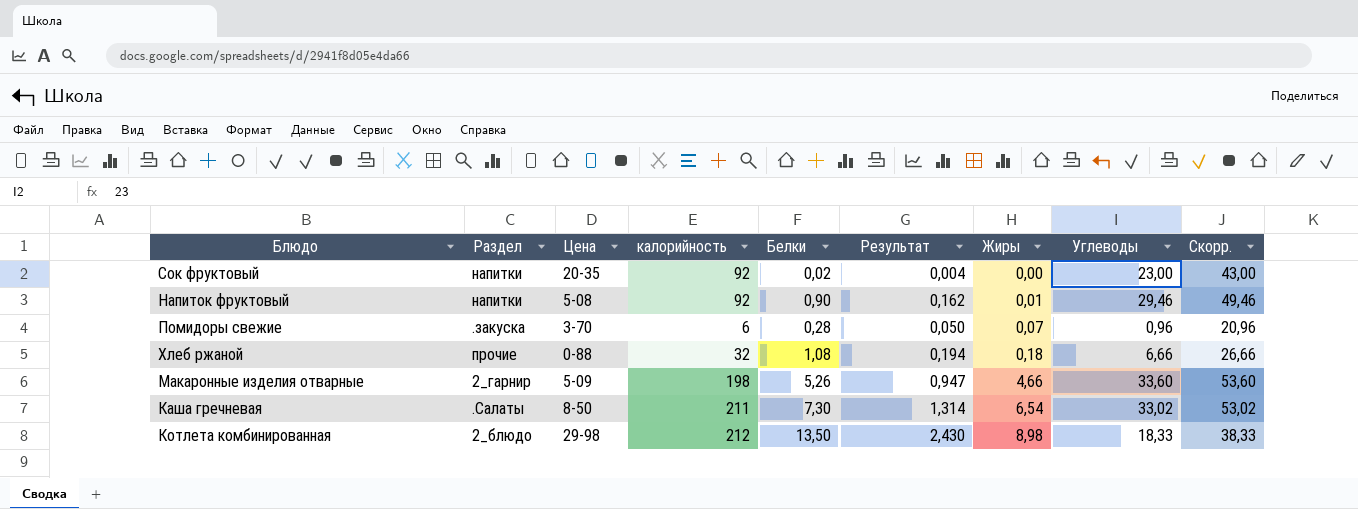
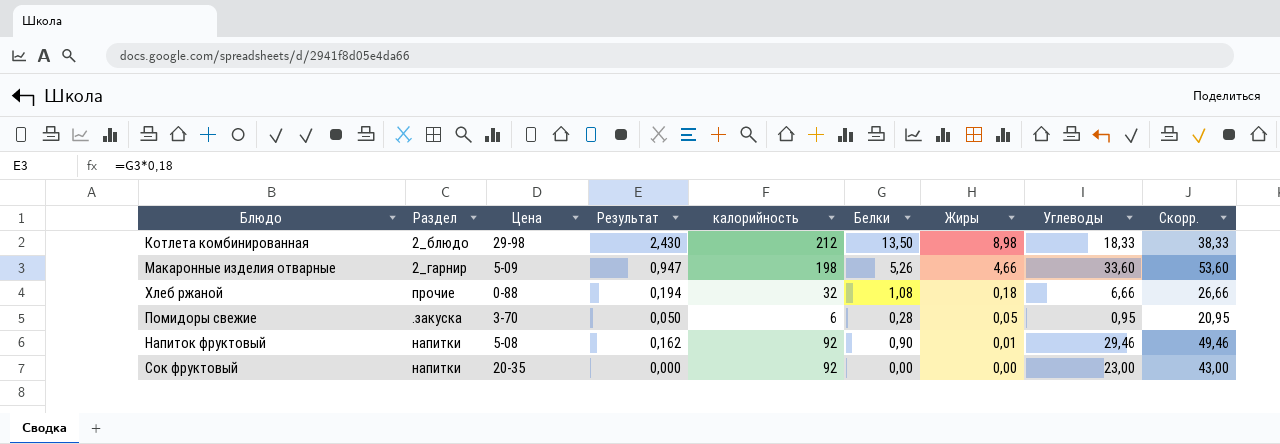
row order: Жиры ascending -> Жиры descending
column Результат | position: 6 -> 4
row Каша гречневая: .Салаты | 8-50 | 211 | 7,30 | 1,314 | 6,54 | 33,02 | 53,02 -> none
Помидоры свежие | Жиры: 0,07 -> 0,05
Помидоры свежие | Углеводы: 0,96 -> 0,95
Помидоры свежие | Скорр.: 20,96 -> 20,95
Сок фруктовый | Результат: 0,004 -> 0,000
Сок фруктовый | Белки: 0,02 -> 0,00

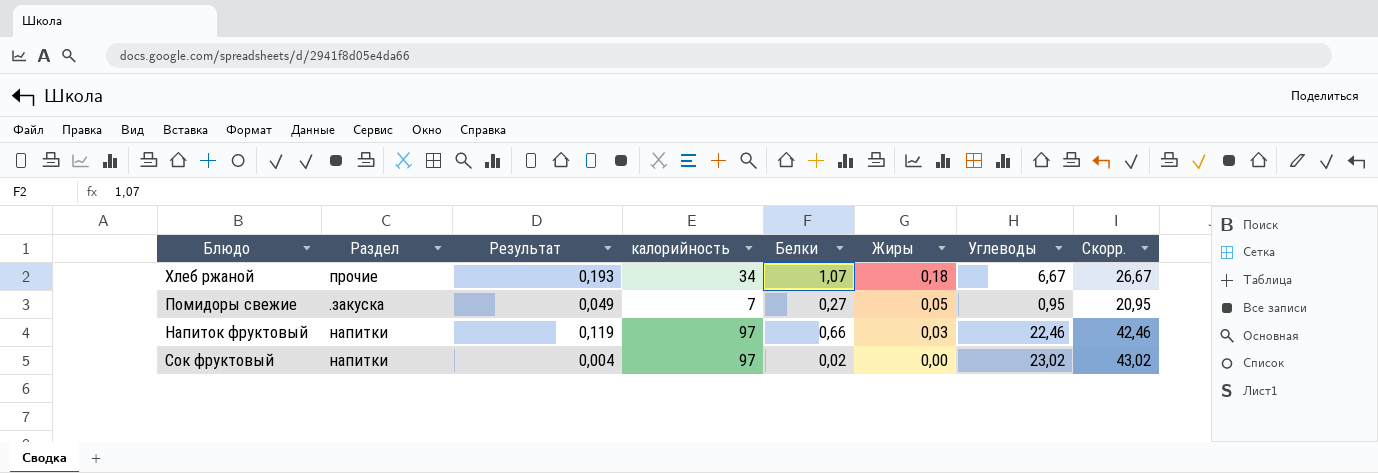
column Цена | position: 3 -> none
row Котлета комбинированная: 2_блюдо | 29-98 | 2,430 | 212 | 13,50 | 8,98 | 18,33 | 38,33 -> none
row Макаронные изделия отварные: 2_гарнир | 5-09 | 0,947 | 198 | 5,26 | 4,66 | 33,60 | 53,60 -> none
Хлеб ржаной | Результат: 0,194 -> 0,193
Хлеб ржаной | калорийность: 32 -> 34
Хлеб ржаной | Белки: 1,08 -> 1,07
Хлеб ржаной | Углеводы: 6,66 -> 6,67
Хлеб ржаной | Скорр.: 26,66 -> 26,67
Помидоры свежие | Результат: 0,050 -> 0,049
Помидоры свежие | калорийность: 6 -> 7
Помидоры свежие | Белки: 0,28 -> 0,27
Напиток фруктовый | Результат: 0,162 -> 0,119
Напиток фруктовый | калорийность: 92 -> 97
Напиток фруктовый | Белки: 0,90 -> 0,66
Напиток фруктовый | Жиры: 0,01 -> 0,03
Напиток фруктовый | Углеводы: 29,46 -> 22,46
Напиток фруктовый | Скорр.: 49,46 -> 42,46
Сок фруктовый | Результат: 0,000 -> 0,004
Сок фруктовый | калорийность: 92 -> 97
Сок фруктовый | Белки: 0,00 -> 0,02
Сок фруктовый | Углеводы: 23,00 -> 23,02
Сок фруктовый | Скорр.: 43,00 -> 43,02

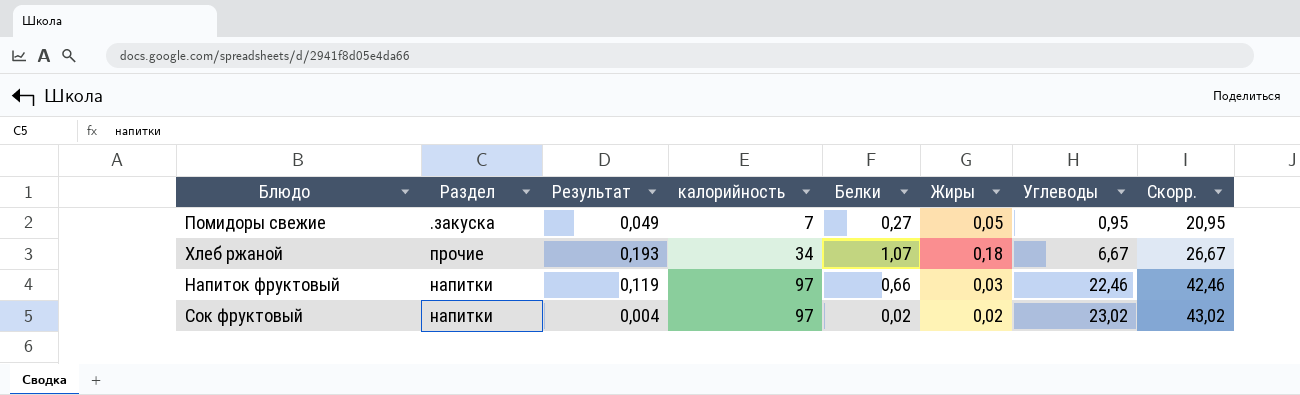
row order: Жиры descending -> калорийность ascending
Сок фруктовый | Жиры: 0,00 -> 0,02

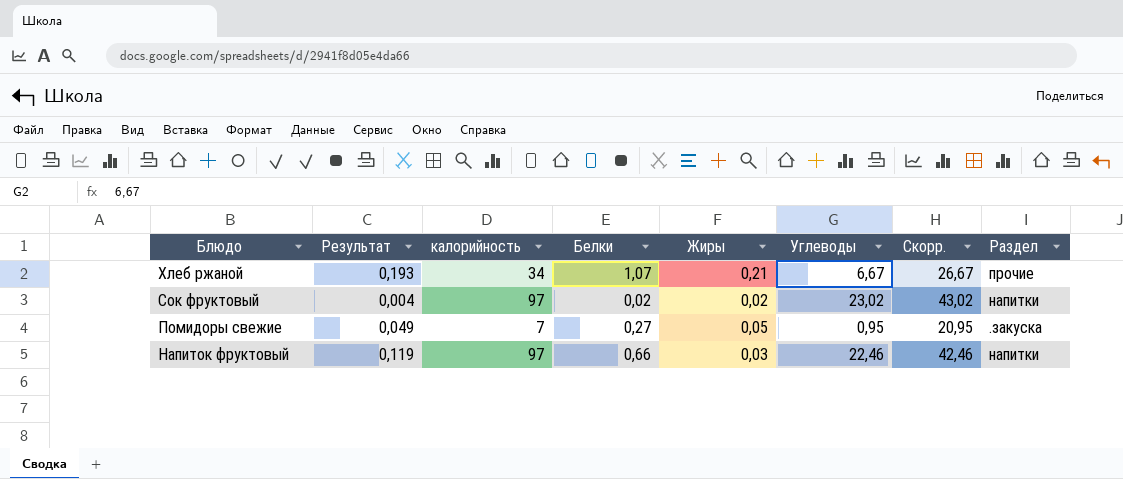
row order: калорийность ascending -> Блюдо descending
column Раздел | position: 2 -> 8
Хлеб ржаной | Жиры: 0,18 -> 0,21

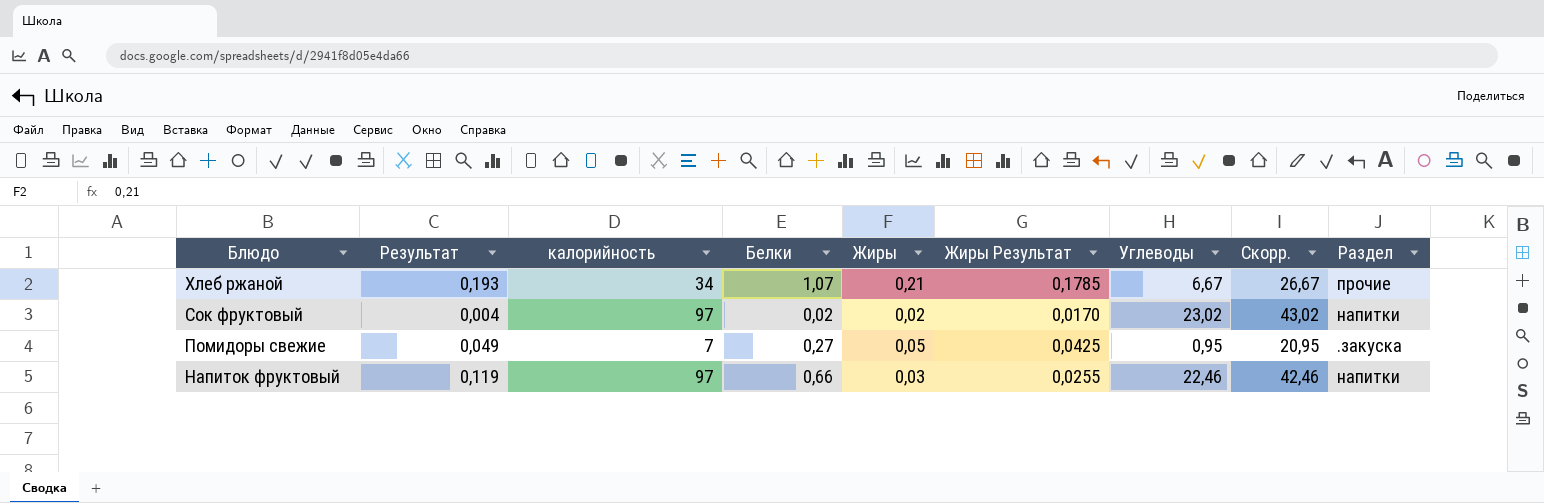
column Жиры Результат | formula: none -> [Жиры] * 0,85

